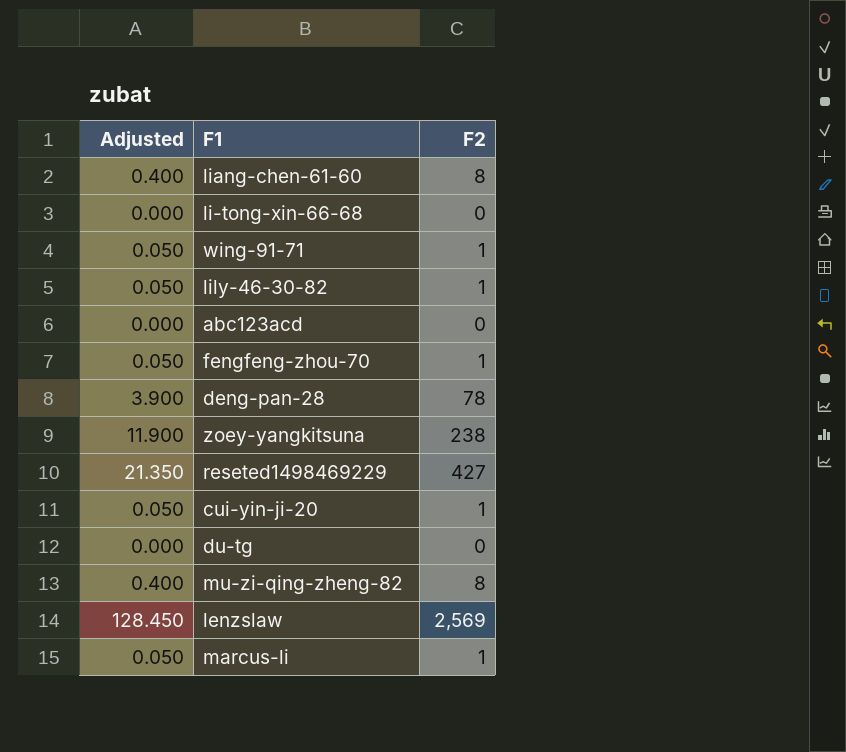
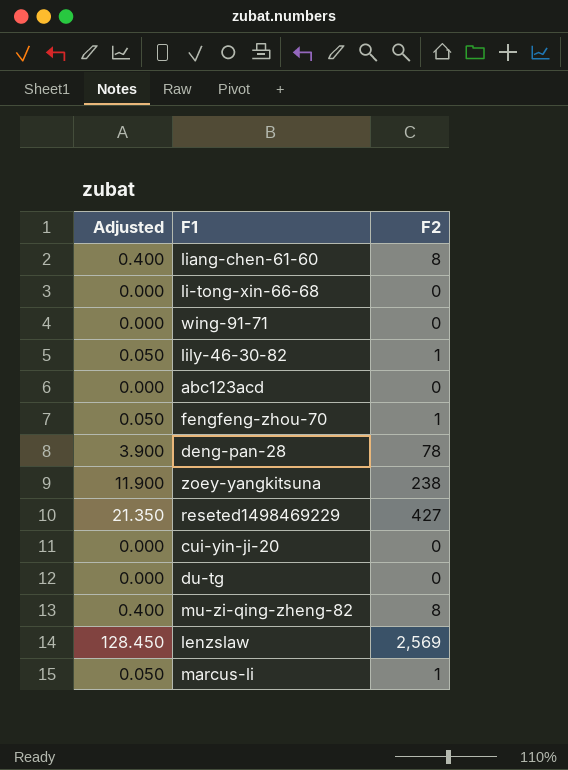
wing-91-71 | Adjusted: 0.050 -> 0.000
wing-91-71 | F2: 1 -> 0
cui-yin-ji-20 | Adjusted: 0.050 -> 0.000
cui-yin-ji-20 | F2: 1 -> 0

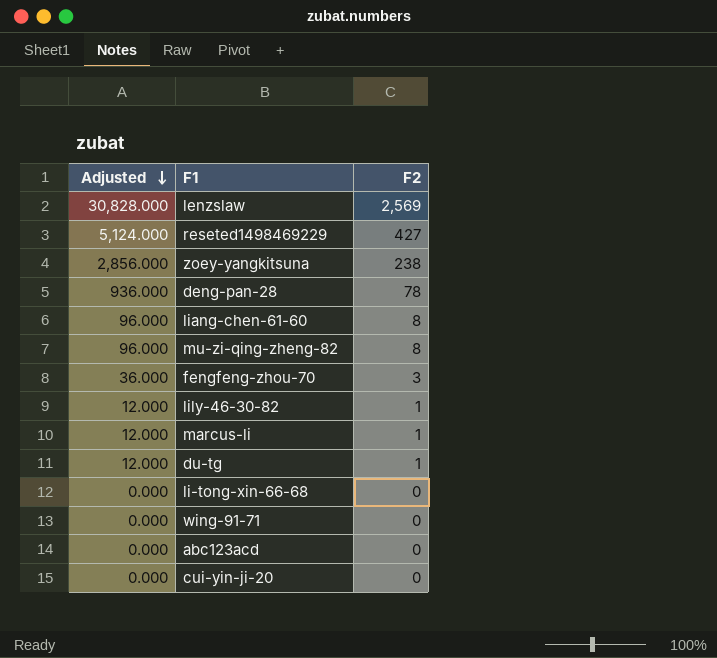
row order: none -> Adjusted descending
column Adjusted | formula: [F2] * 0.05 -> [F2] * 12
fengfeng-zhou-70 | F2: 1 -> 3
du-tg | F2: 0 -> 1

